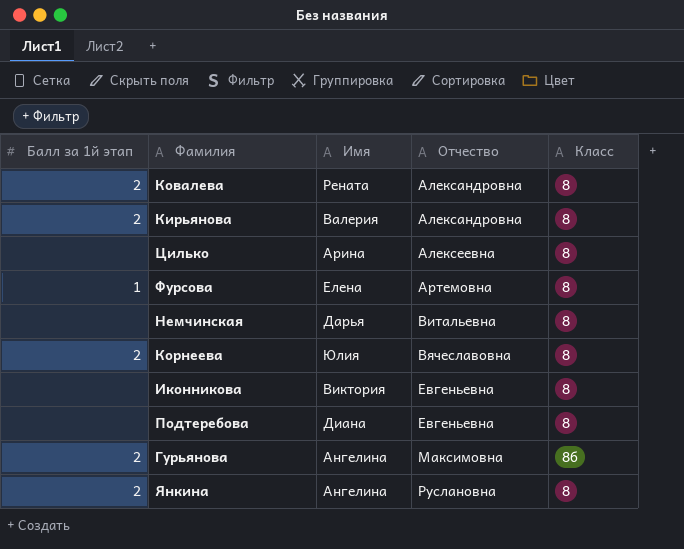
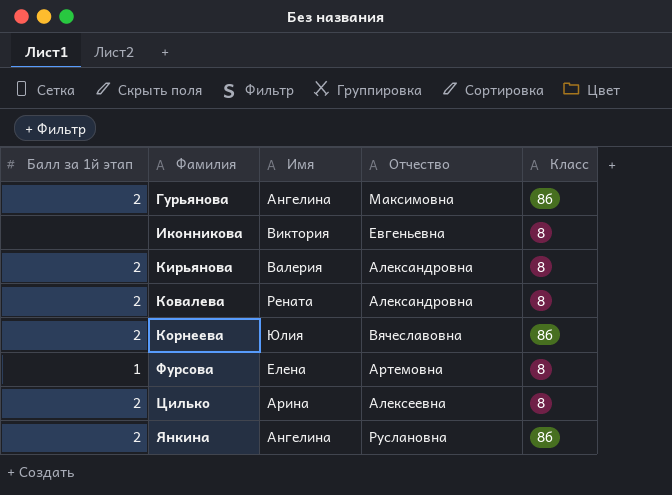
row order: Отчество ascending -> Фамилия ascending
row Немчинская: none | Дарья | Витальевна | 8 -> none
row Подтеребова: none | Диана | Евгеньевна | 8 -> none
Корнеева | Класс: 8 -> 8б
Цилько | Балл за 1й этап: none -> 2
Янкина | Класс: 8 -> 8б

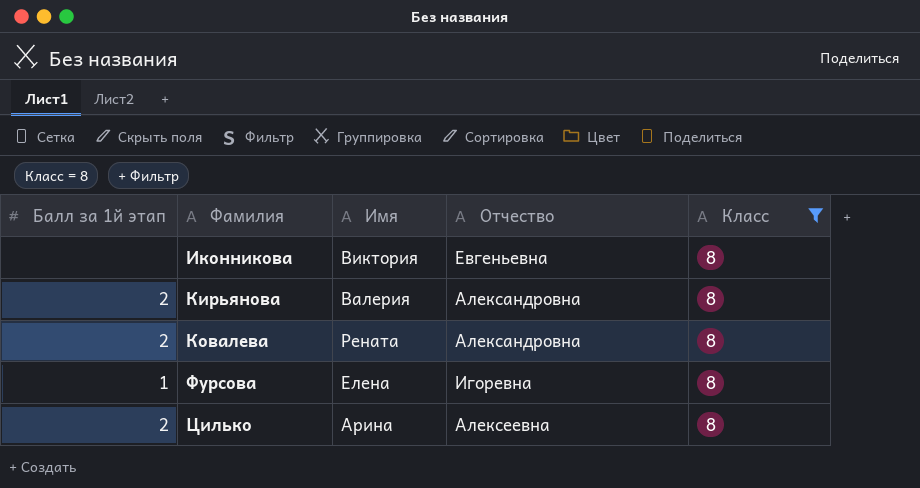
filter: none -> Класс = 8
Фурсова | Отчество: Артемовна -> Игоревна

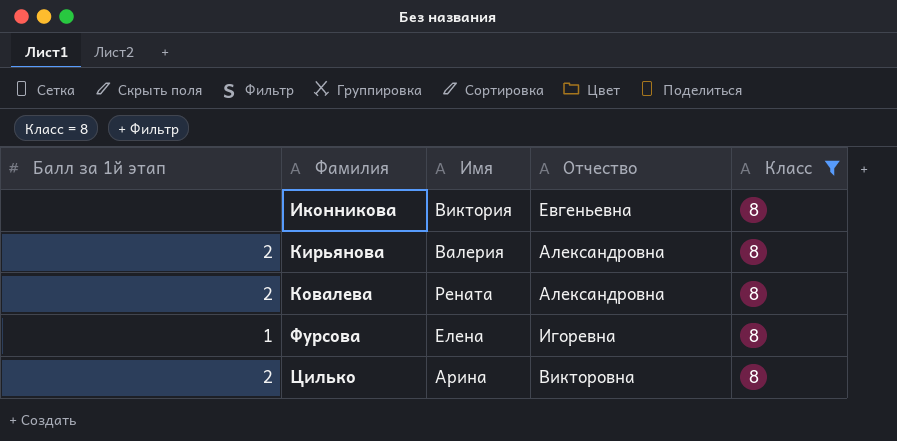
Цилько | Отчество: Алексеевна -> Викторовна

